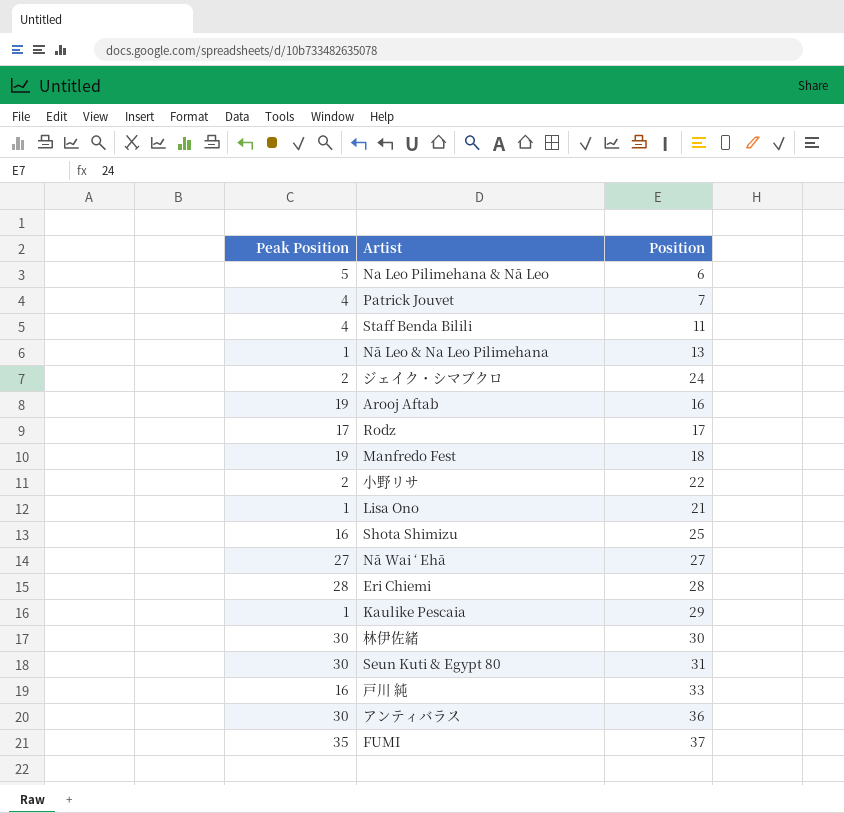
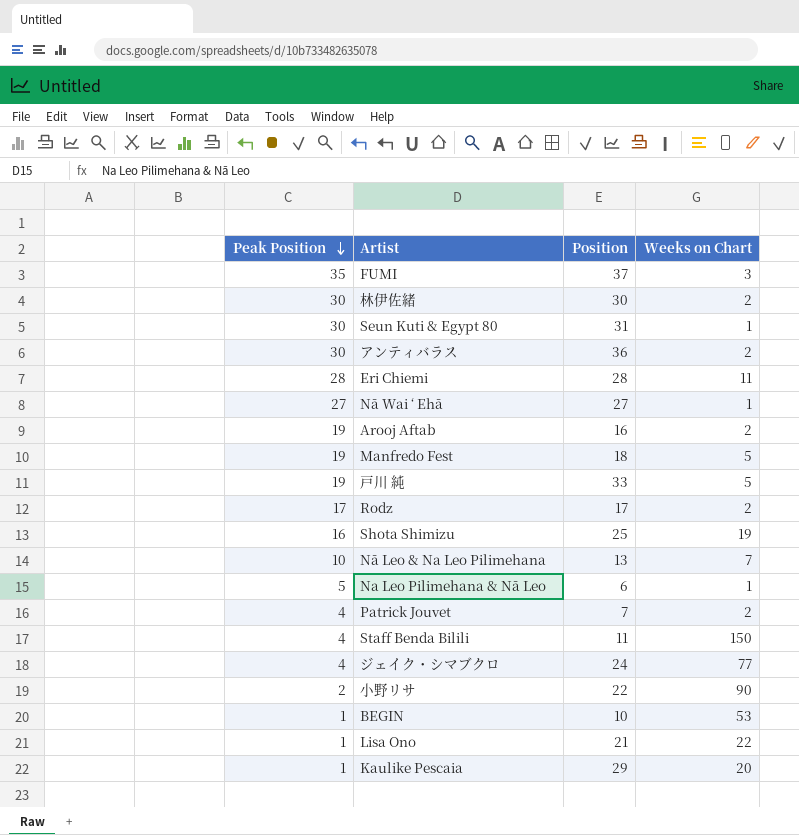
row order: none -> Peak Position descending
column Weeks on Chart | position: none -> 4
戸川 純 | Peak Position: 16 -> 19
Nā Leo & Na Leo Pilimehana | Peak Position: 1 -> 10
ジェイク・シマブクロ | Peak Position: 2 -> 4
row BEGIN: none -> 1 | 10 | 53

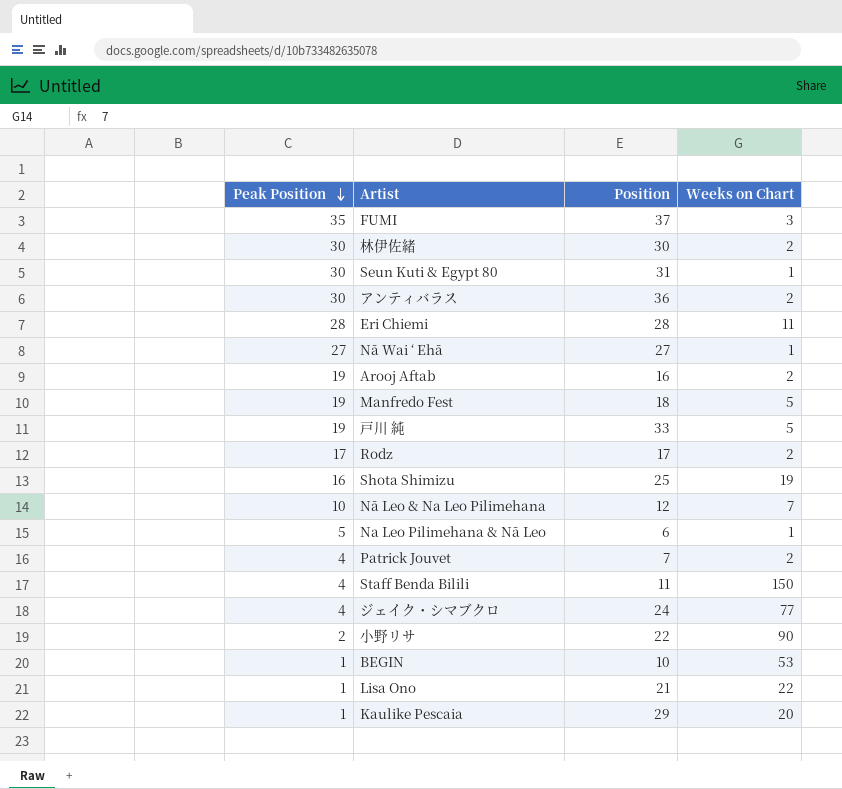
Nā Leo & Na Leo Pilimehana | Position: 13 -> 12

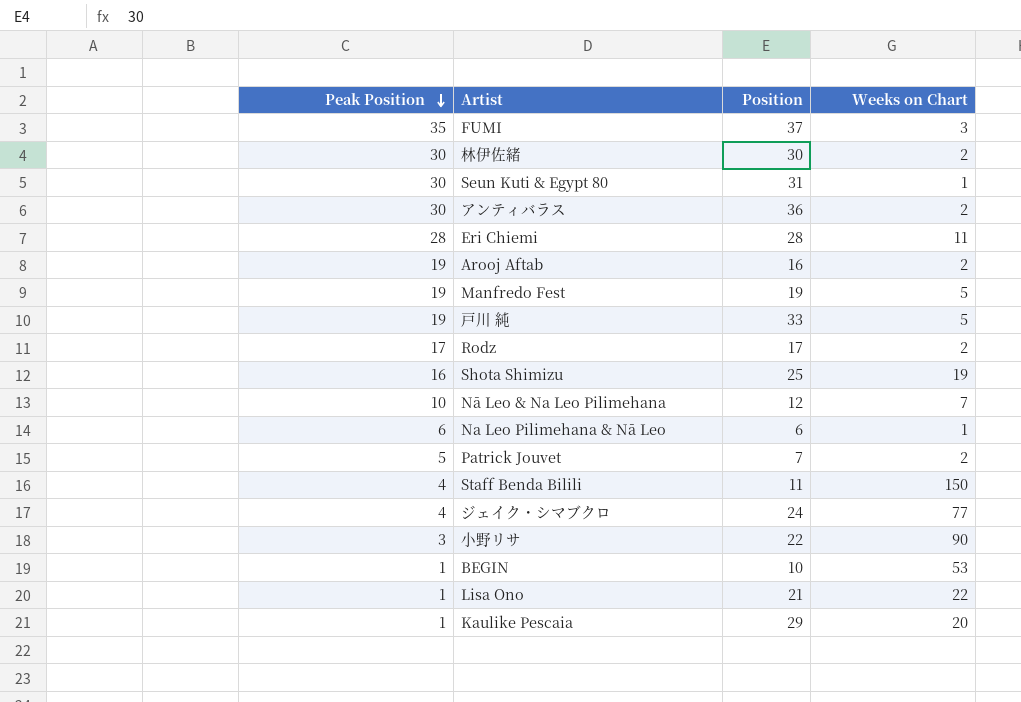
row Nā Wai ʻ Ehā: 27 | 27 | 1 -> none
Manfredo Fest | Position: 18 -> 19
Na Leo Pilimehana & Nā Leo | Peak Position: 5 -> 6
Patrick Jouvet | Peak Position: 4 -> 5
小野リサ | Peak Position: 2 -> 3

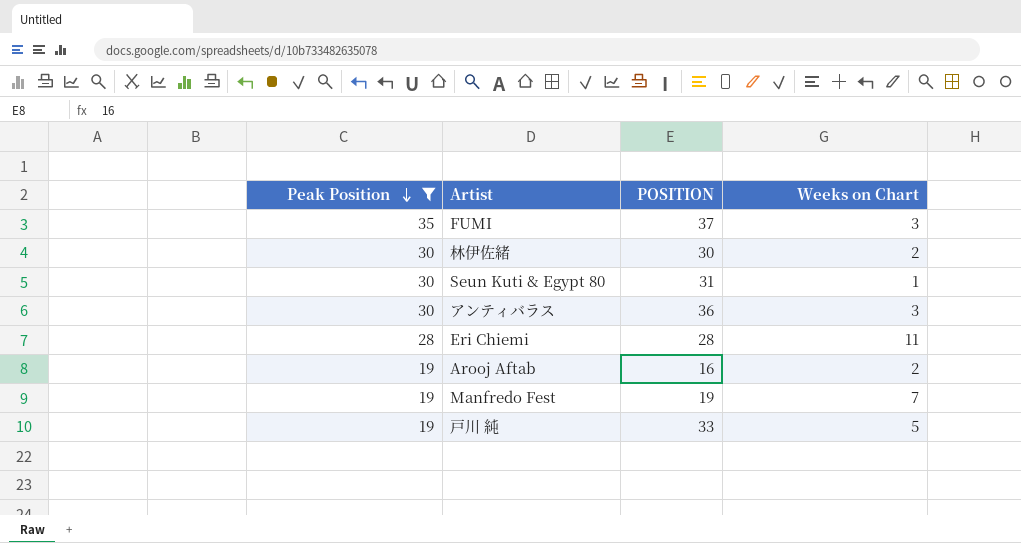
filter: none -> Peak Position >= 19
column name: Position -> POSITION
アンティバラス | Weeks on Chart: 2 -> 3
Manfredo Fest | Weeks on Chart: 5 -> 7

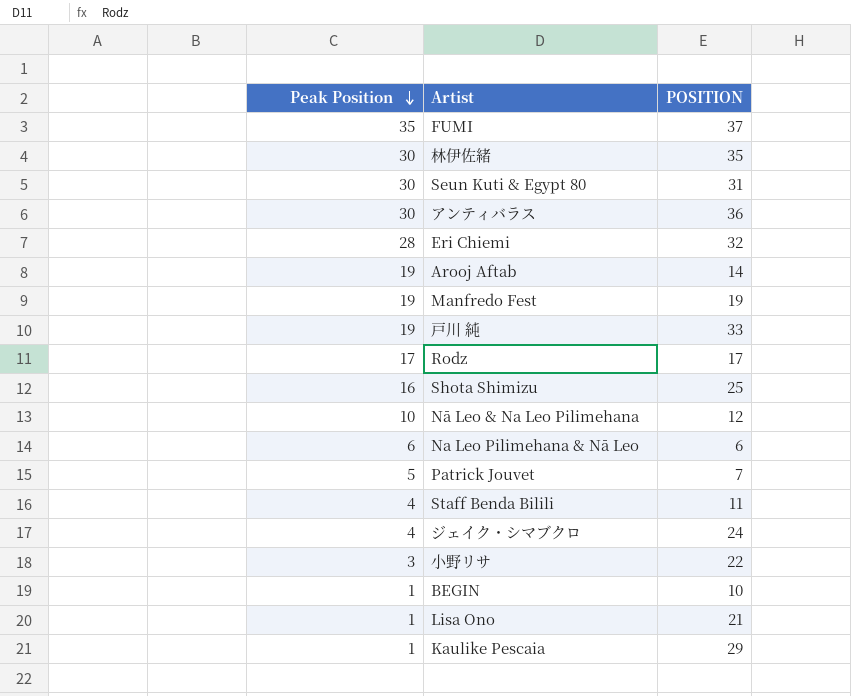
filter: Peak Position >= 19 -> none
column Weeks on Chart | position: 4 -> none
林伊佐緒 | POSITION: 30 -> 35
Eri Chiemi | POSITION: 28 -> 32
Arooj Aftab | POSITION: 16 -> 14

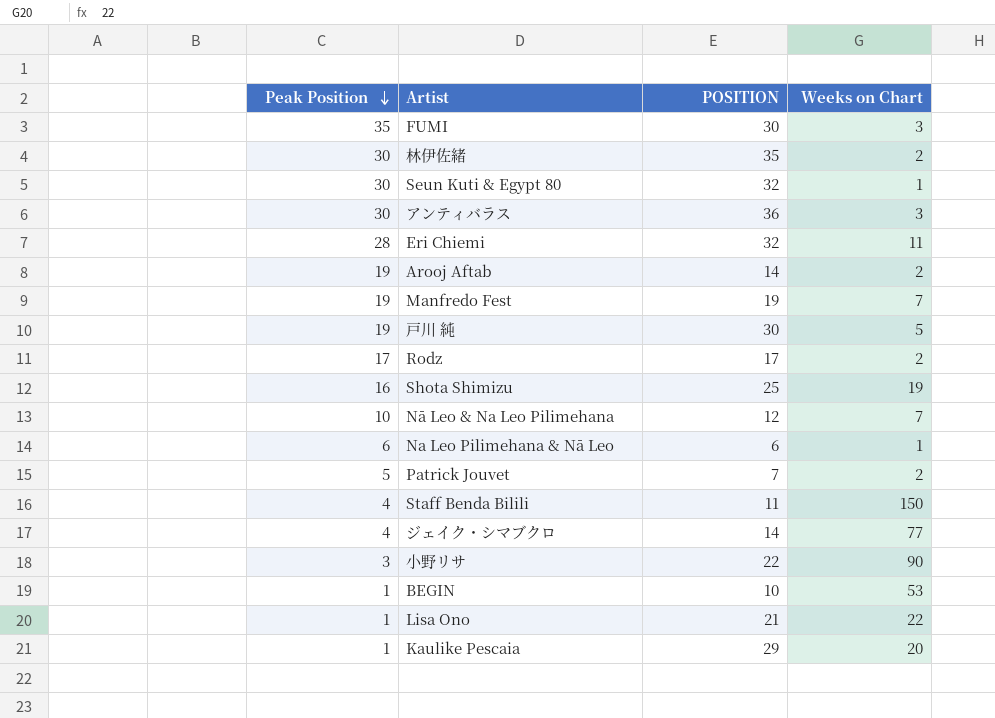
column Weeks on Chart | position: none -> 4
FUMI | POSITION: 37 -> 30
Seun Kuti & Egypt 80 | POSITION: 31 -> 32
戸川 純 | POSITION: 33 -> 30
ジェイク・シマブクロ | POSITION: 24 -> 14

